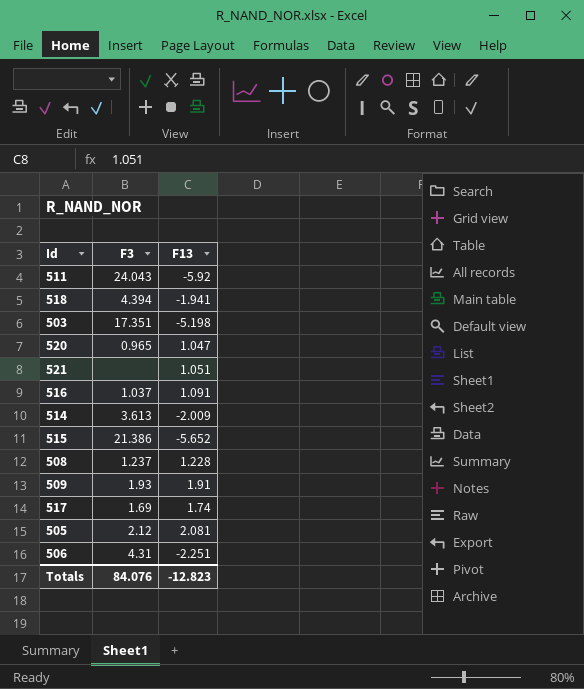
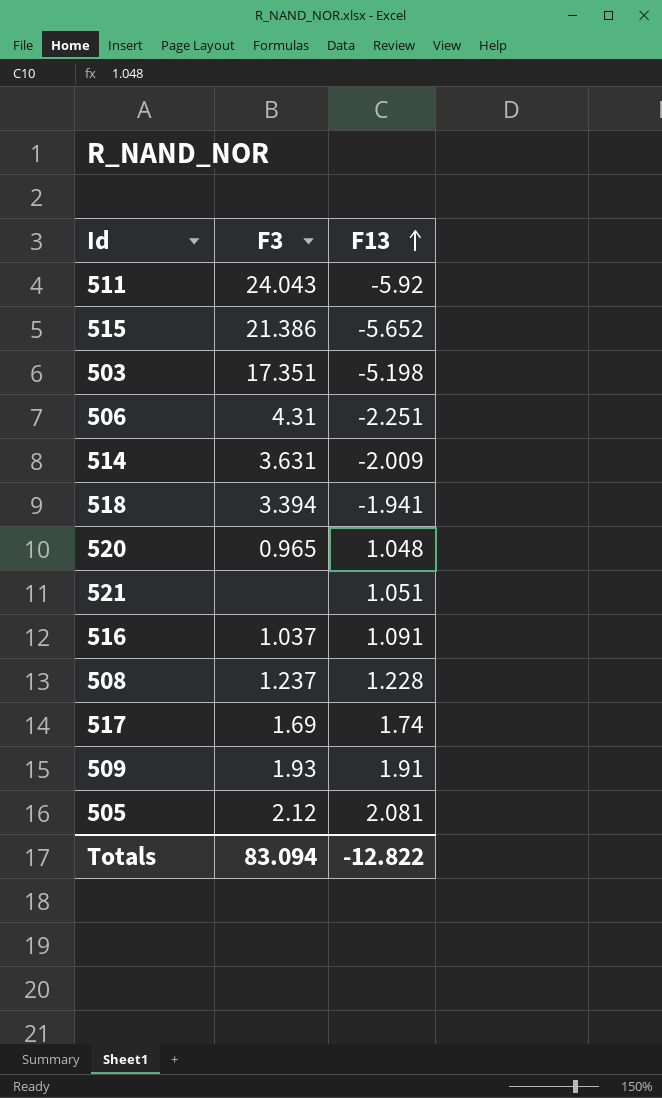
row order: none -> F13 ascending
514 | F3: 3.613 -> 3.631
518 | F3: 4.394 -> 3.394
520 | F13: 1.047 -> 1.048
Totals | F3: 84.076 -> 83.094
Totals | F13: -12.823 -> -12.822

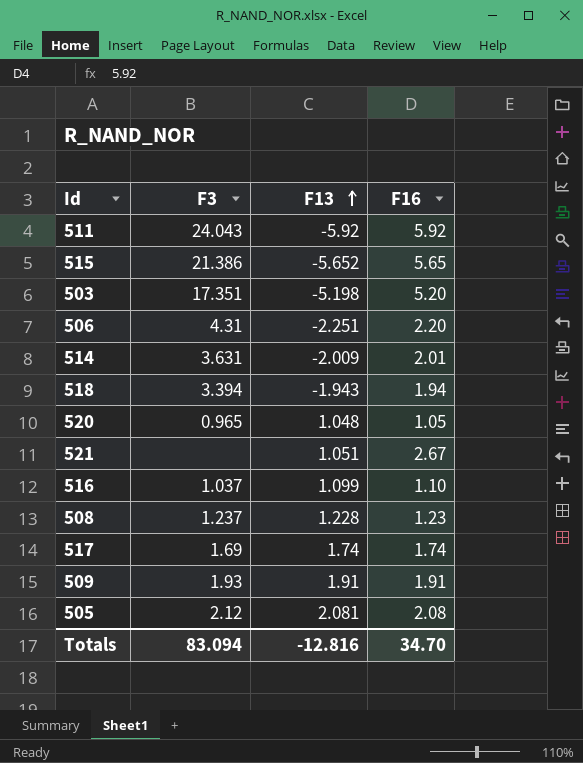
column F16 | position: none -> 4
518 | F13: -1.941 -> -1.943
516 | F13: 1.091 -> 1.099
Totals | F13: -12.822 -> -12.816

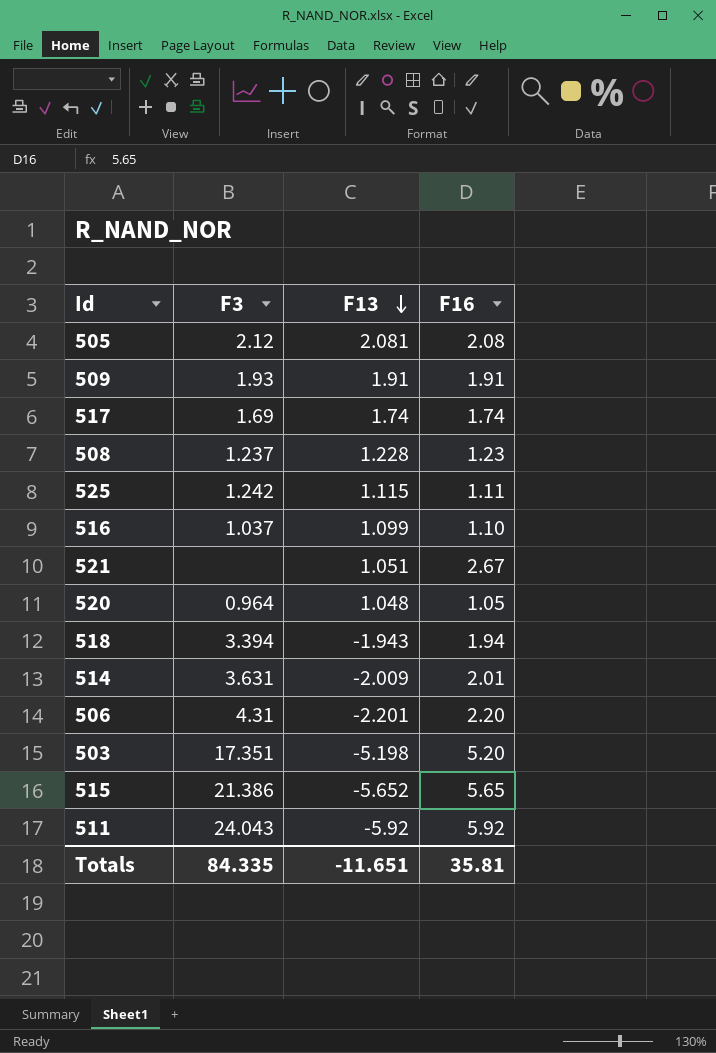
row order: F13 ascending -> F13 descending
row 525: none -> 1.242 | 1.115 | 1.11
520 | F3: 0.965 -> 0.964
506 | F13: -2.251 -> -2.201
Totals | F3: 83.094 -> 84.335
Totals | F13: -12.816 -> -11.651
Totals | F16: 34.70 -> 35.81

